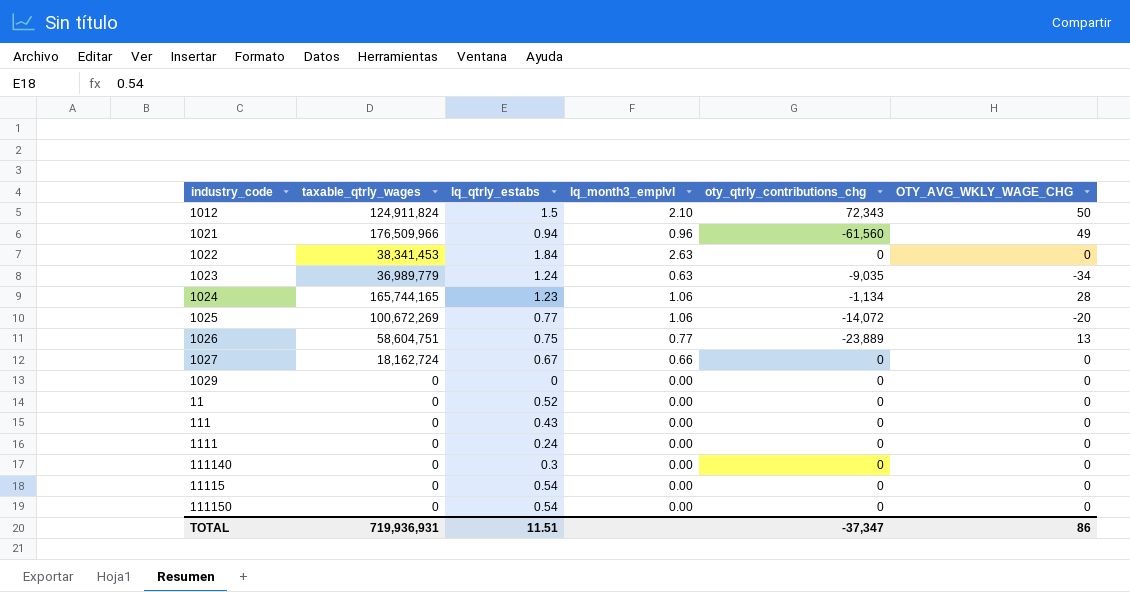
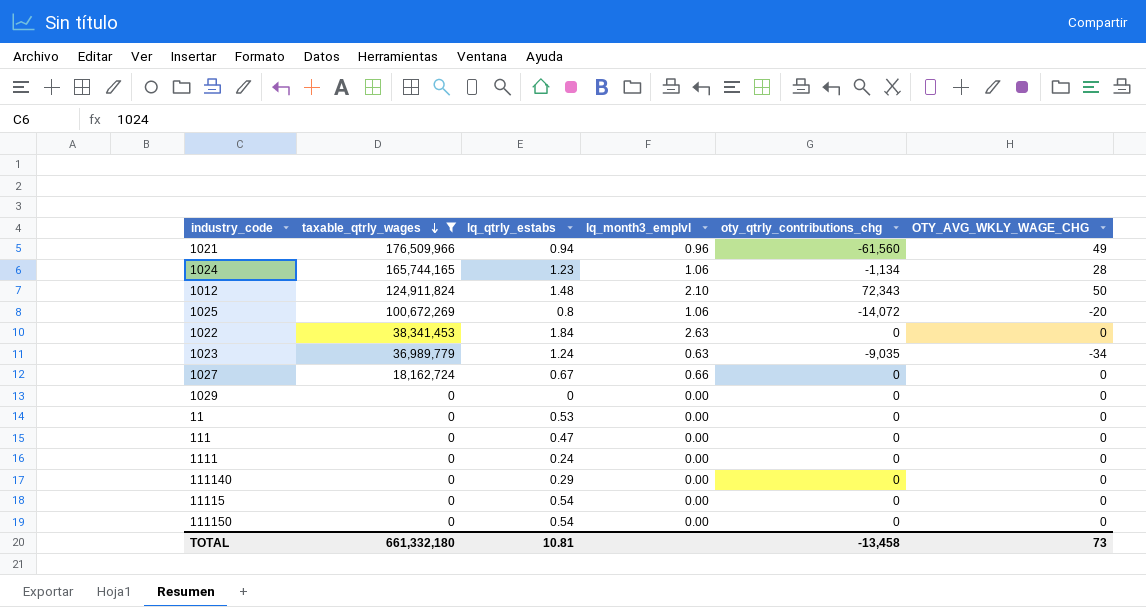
filter: none -> taxable_qtrly_wages != 58,604,751
row order: none -> taxable_qtrly_wages descending
1012 | lq_qtrly_estabs: 1.5 -> 1.48
1025 | lq_qtrly_estabs: 0.77 -> 0.8
11 | lq_qtrly_estabs: 0.52 -> 0.53
111 | lq_qtrly_estabs: 0.43 -> 0.47
111140 | lq_qtrly_estabs: 0.3 -> 0.29
TOTAL | taxable_qtrly_wages: 719,936,931 -> 661,332,180
TOTAL | lq_qtrly_estabs: 11.51 -> 10.81
TOTAL | oty_qtrly_contributions_chg: -37,347 -> -13,458
TOTAL | OTY_AVG_WKLY_WAGE_CHG: 86 -> 73

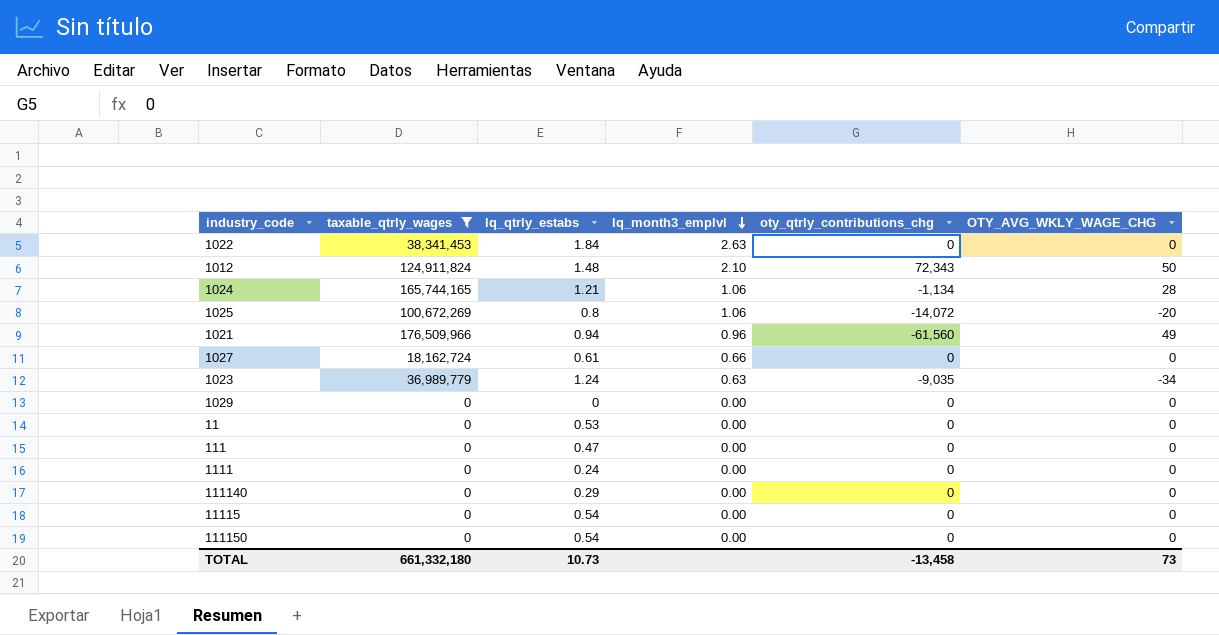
row order: taxable_qtrly_wages descending -> lq_month3_emplvl descending
1024 | lq_qtrly_estabs: 1.23 -> 1.21
1027 | lq_qtrly_estabs: 0.67 -> 0.61
TOTAL | lq_qtrly_estabs: 10.81 -> 10.73

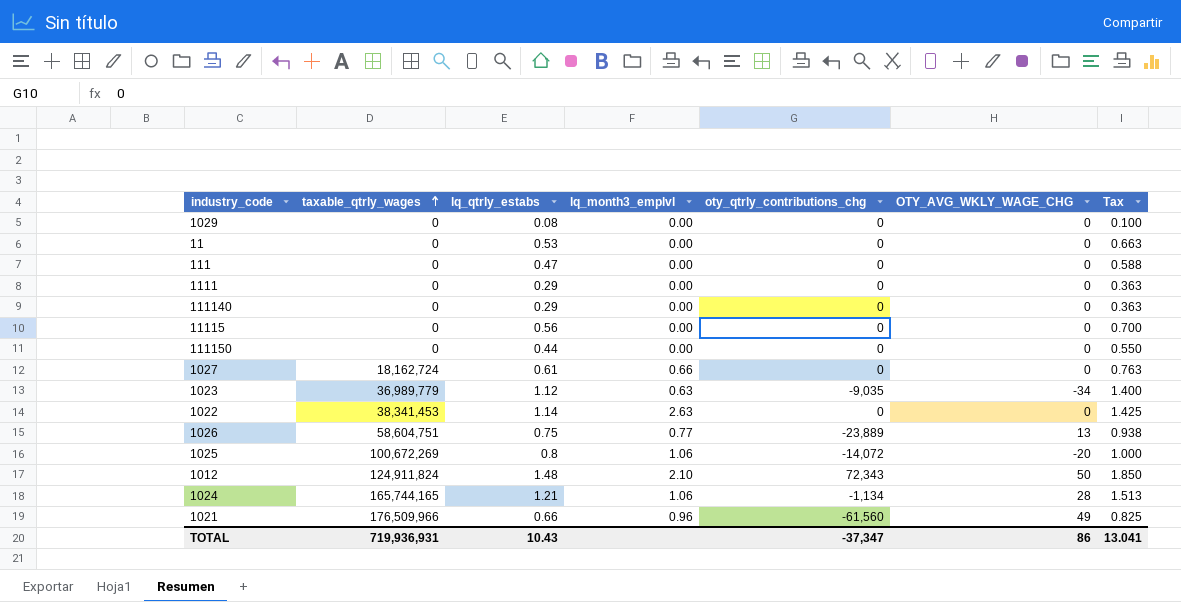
filter: taxable_qtrly_wages != 58,604,751 -> none
row order: lq_month3_emplvl descending -> taxable_qtrly_wages ascending
column Tax | formula: none -> [lq_qtrly_estabs] * 1.25
1029 | lq_qtrly_estabs: 0 -> 0.08
1111 | lq_qtrly_estabs: 0.24 -> 0.29
11115 | lq_qtrly_estabs: 0.54 -> 0.56
111150 | lq_qtrly_estabs: 0.54 -> 0.44
1023 | lq_qtrly_estabs: 1.24 -> 1.12
1022 | lq_qtrly_estabs: 1.84 -> 1.14
1021 | lq_qtrly_estabs: 0.94 -> 0.66
TOTAL | taxable_qtrly_wages: 661,332,180 -> 719,936,931
TOTAL | lq_qtrly_estabs: 10.73 -> 10.43
TOTAL | oty_qtrly_contributions_chg: -13,458 -> -37,347
TOTAL | OTY_AVG_WKLY_WAGE_CHG: 73 -> 86

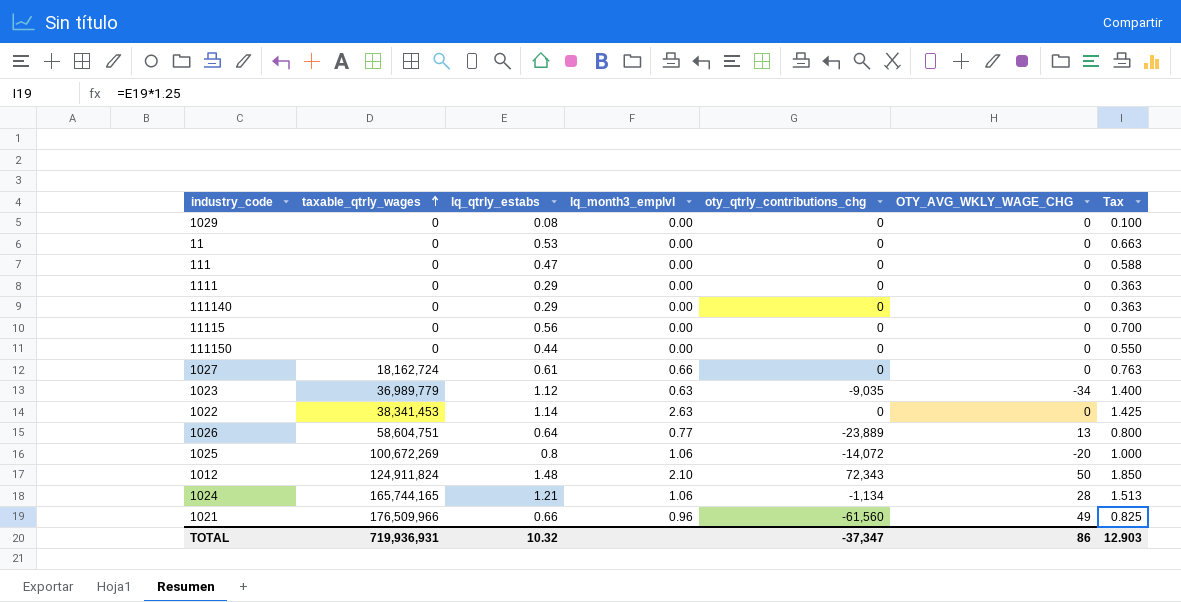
1026 | lq_qtrly_estabs: 0.75 -> 0.64
1026 | Tax: 0.938 -> 0.800
TOTAL | lq_qtrly_estabs: 10.43 -> 10.32
TOTAL | Tax: 13.041 -> 12.903

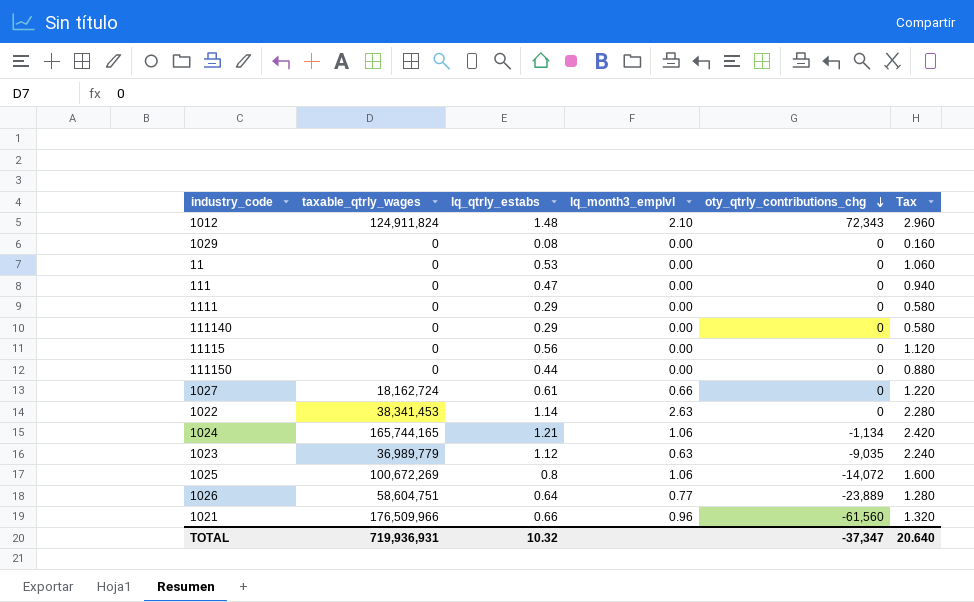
row order: taxable_qtrly_wages ascending -> oty_qtrly_contributions_chg descending
column OTY_AVG_WKLY_WAGE_CHG | position: 6 -> none
column Tax | formula: [lq_qtrly_estabs] * 1.25 -> [lq_qtrly_estabs] * 2
TOTAL | Tax: 12.903 -> 20.640

